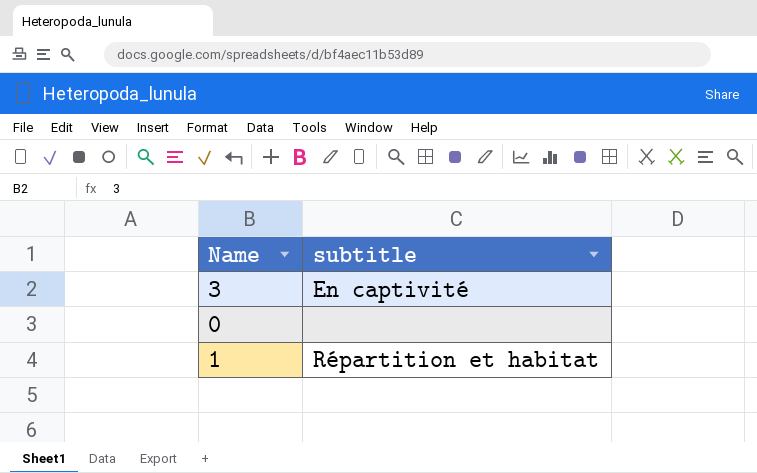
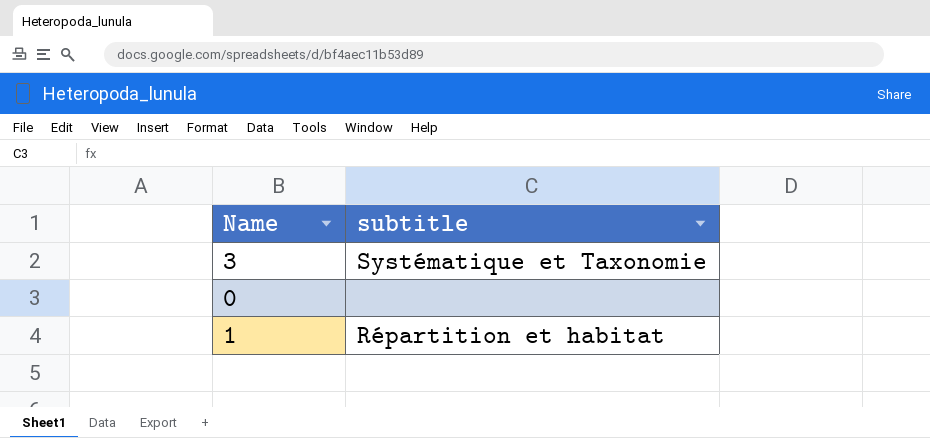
3 | subtitle: En captivité -> Systématique et Taxonomie

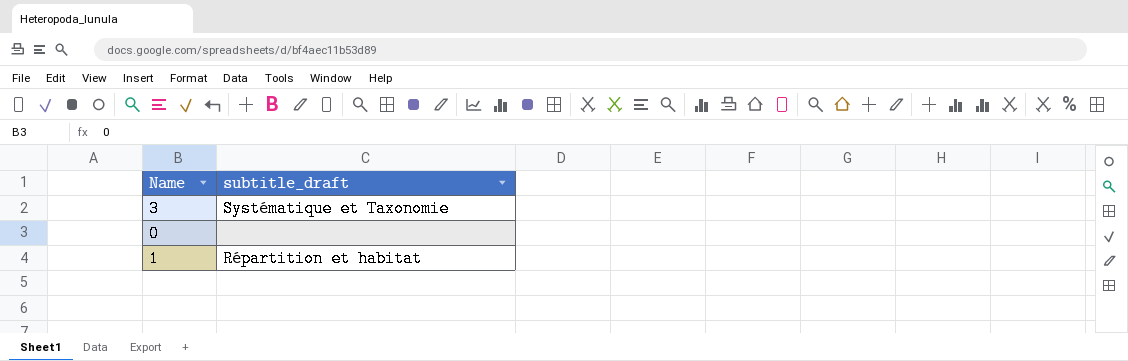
column name: subtitle -> subtitle_draft

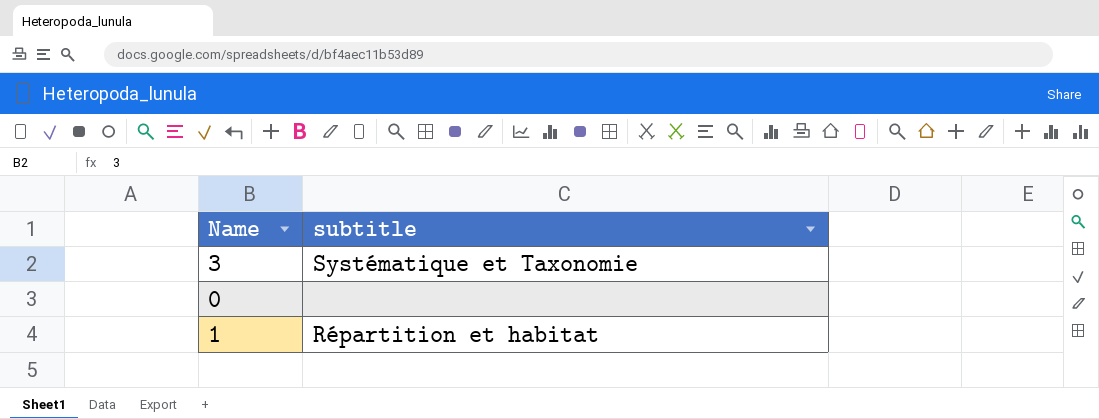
column name: subtitle_draft -> subtitle

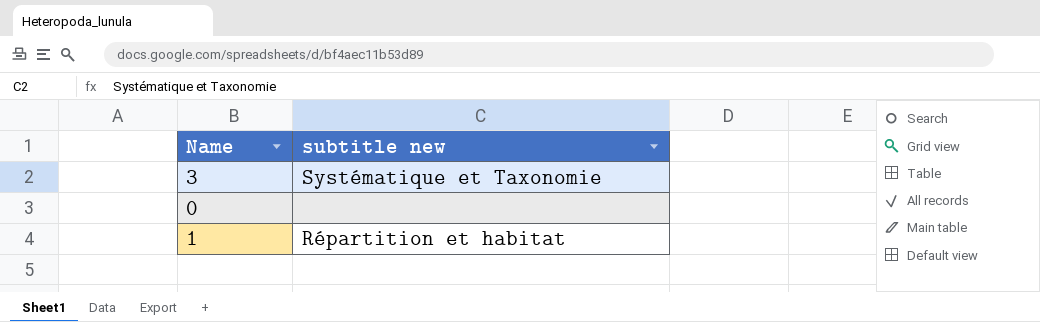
column name: subtitle -> subtitle new

